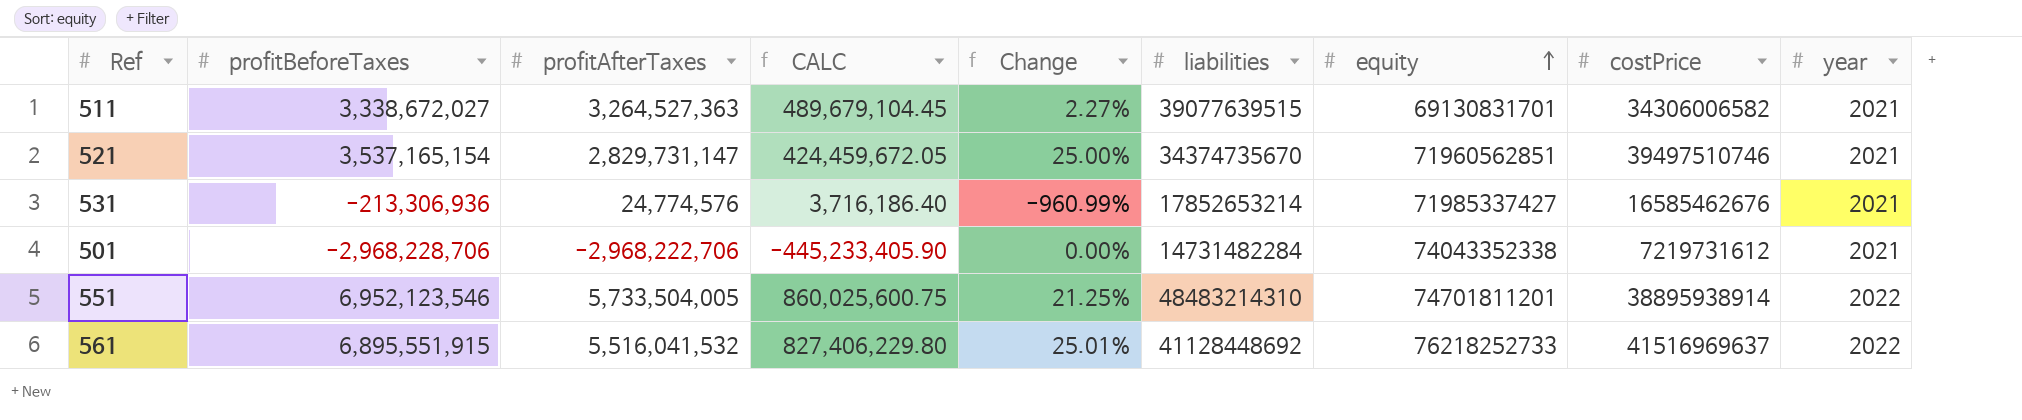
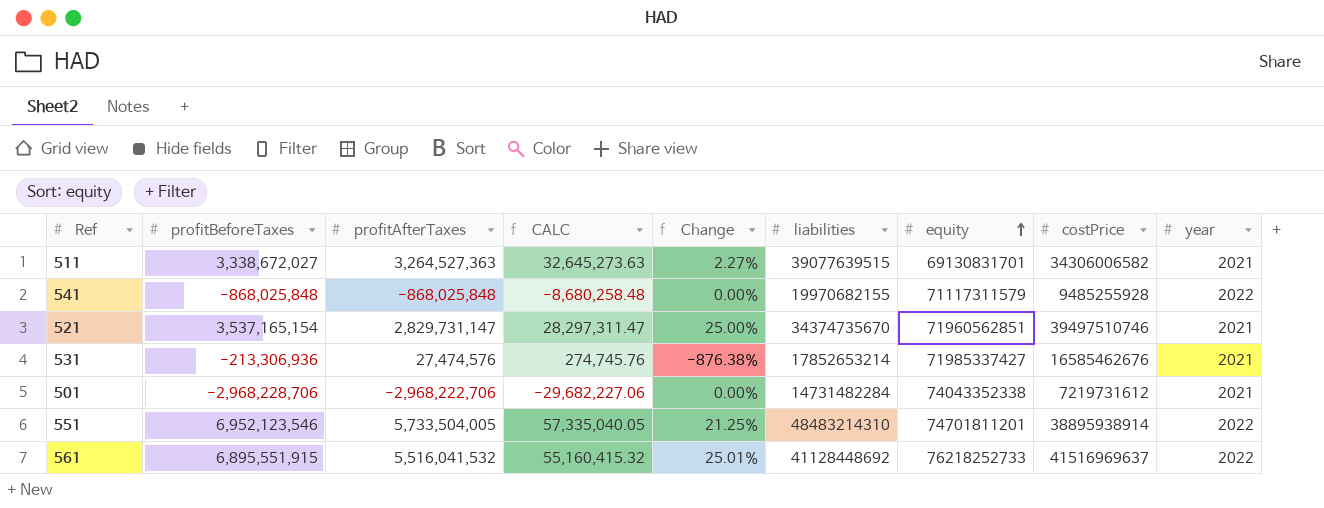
column CALC | formula: [profitAfterTaxes] * 0.15 -> [profitAfterTaxes] * 0.01
row 541: none -> -868,025,848 | -868,025,848 | -8,680,258.48 | 0.00% | 19970682155 | 71117311579 | 9485255928 | 2022
531 | profitAfterTaxes: 24,774,576 -> 27,474,576
531 | Change: -960.99% -> -876.38%

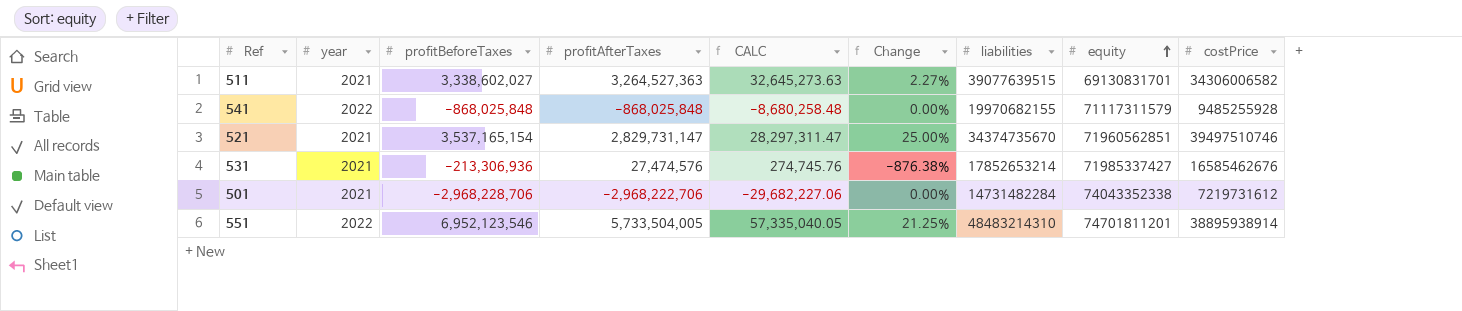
column year | position: 9 -> 2
row 561: 6,895,551,915 | 5,516,041,532 | 55,160,415.32 | 25.01% | 41128448692 | 76218252733 | 41516969637 | 2022 -> none
511 | profitBeforeTaxes: 3,338,672,027 -> 3,338,602,027

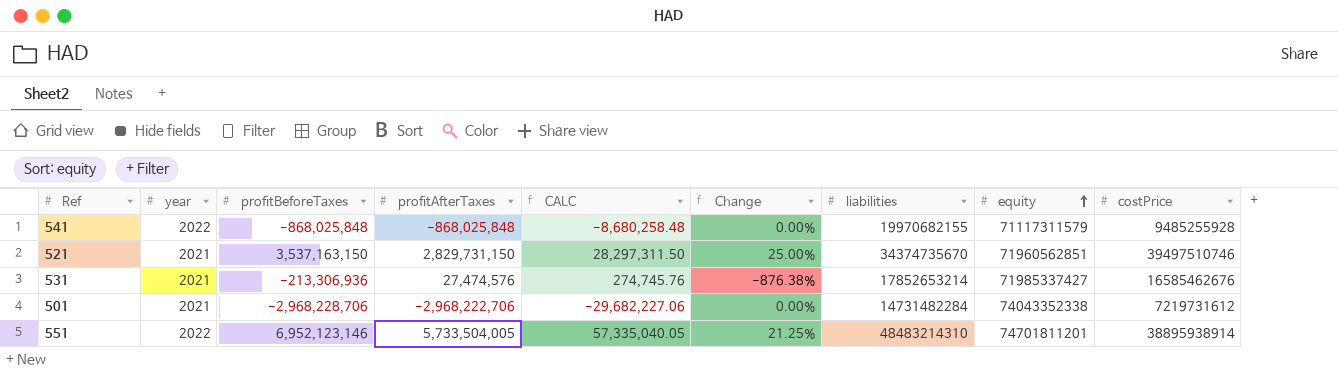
row 511: 2021 | 3,338,602,027 | 3,264,527,363 | 32,645,273.63 | 2.27% | 39077639515 | 69130831701 | 34306006582 -> none
521 | profitBeforeTaxes: 3,537,165,154 -> 3,537,163,150
521 | profitAfterTaxes: 2,829,731,147 -> 2,829,731,150
521 | CALC: 28,297,311.47 -> 28,297,311.50
551 | profitBeforeTaxes: 6,952,123,546 -> 6,952,123,146

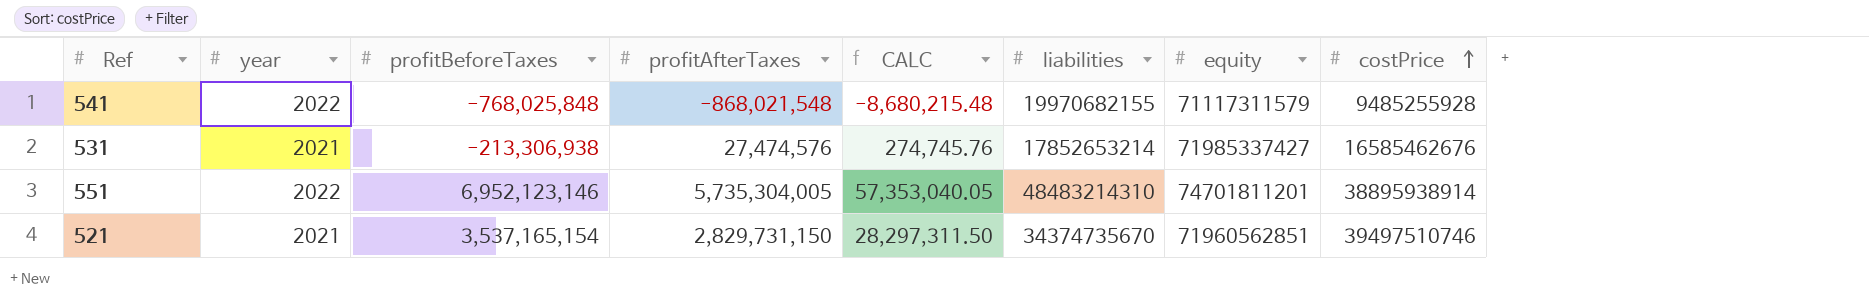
row order: equity ascending -> costPrice ascending
column Change | formula: ([profitBeforeTaxes] - [profitAfterTaxes]) / [profitAfterTaxes] -> none
row 501: 2021 | -2,968,228,706 | -2,968,222,706 | -29,682,227.06 | 0.00% | 14731482284 | 74043352338 | 7219731612 -> none
541 | profitBeforeTaxes: -868,025,848 -> -768,025,848
541 | profitAfterTaxes: -868,025,848 -> -868,021,548
541 | CALC: -8,680,258.48 -> -8,680,215.48
531 | profitBeforeTaxes: -213,306,936 -> -213,306,938
551 | profitAfterTaxes: 5,733,504,005 -> 5,735,304,005
551 | CALC: 57,335,040.05 -> 57,353,040.05
521 | profitBeforeTaxes: 3,537,163,150 -> 3,537,165,154

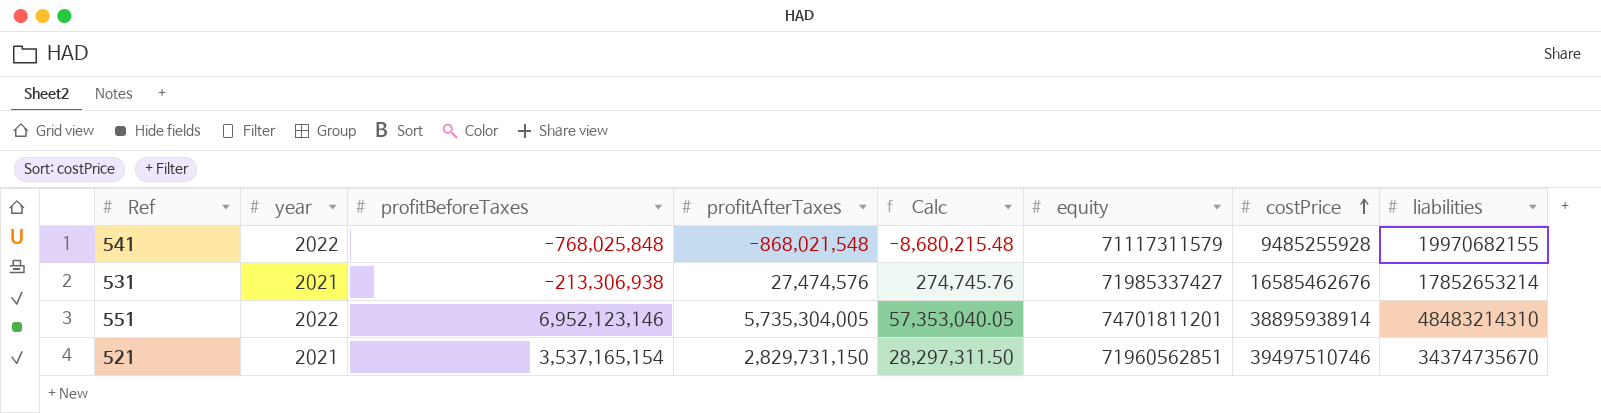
column name: CALC -> Calc
column liabilities | position: 6 -> 8

